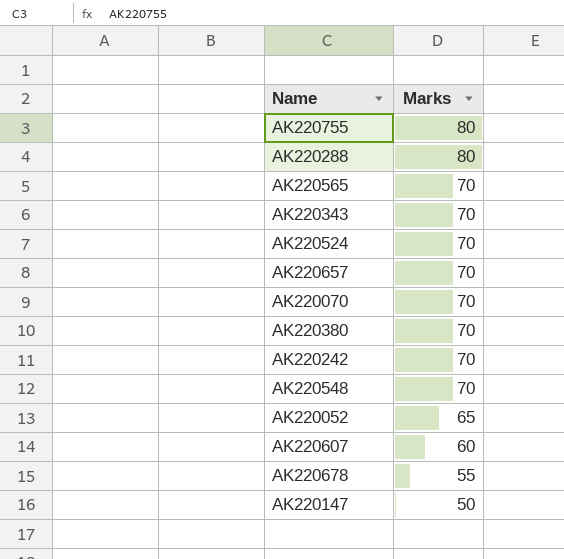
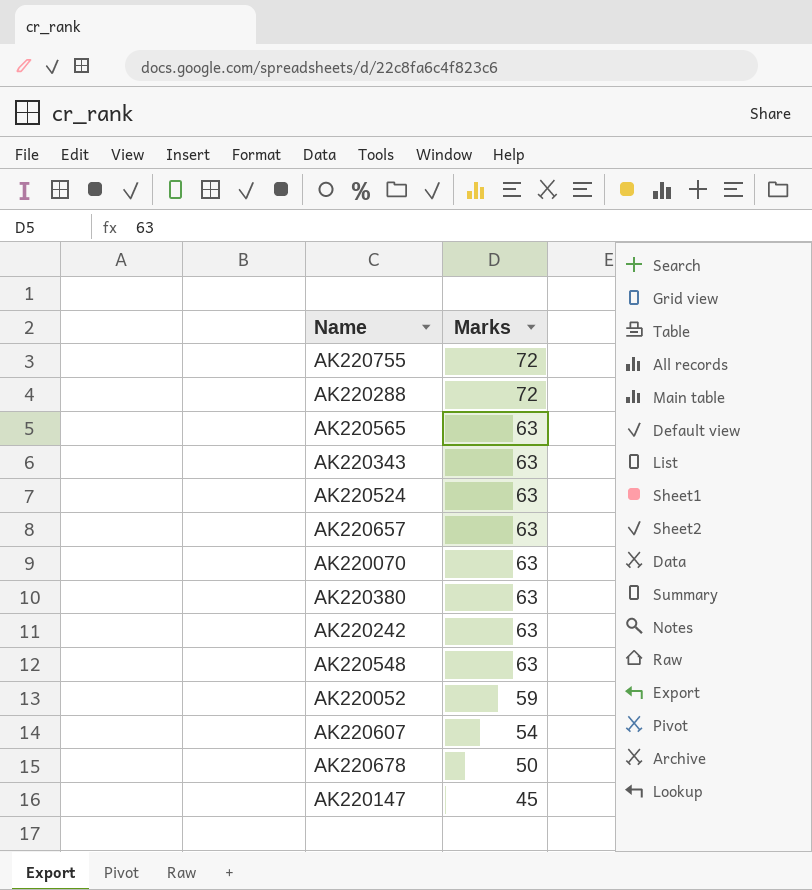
AK220755 | Marks: 80 -> 72
AK220288 | Marks: 80 -> 72
AK220565 | Marks: 70 -> 63
AK220343 | Marks: 70 -> 63
AK220524 | Marks: 70 -> 63
AK220657 | Marks: 70 -> 63
AK220070 | Marks: 70 -> 63
AK220380 | Marks: 70 -> 63
AK220242 | Marks: 70 -> 63
AK220548 | Marks: 70 -> 63
AK220052 | Marks: 65 -> 59
AK220607 | Marks: 60 -> 54
AK220678 | Marks: 55 -> 50
AK220147 | Marks: 50 -> 45

